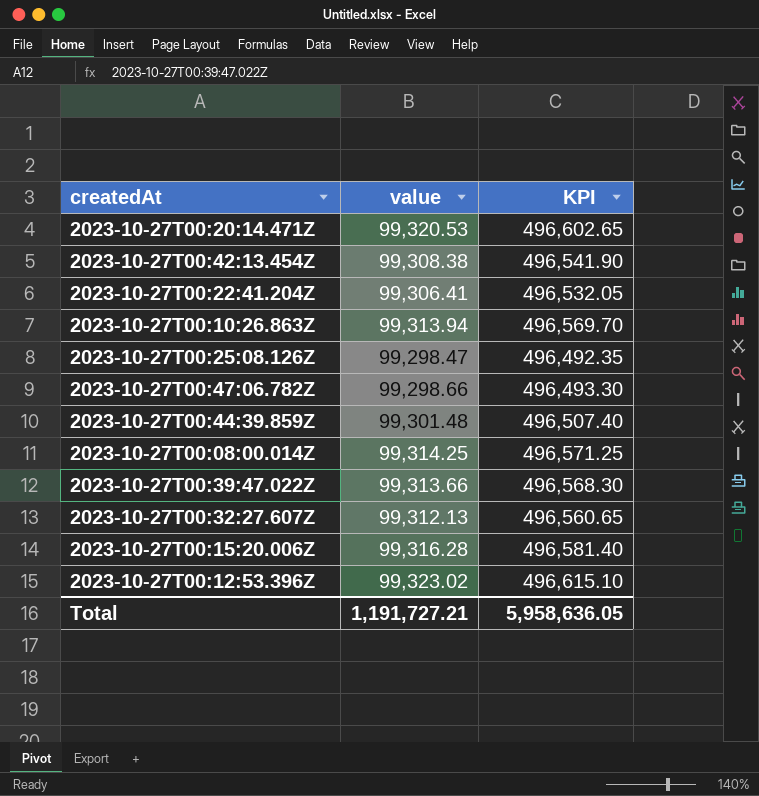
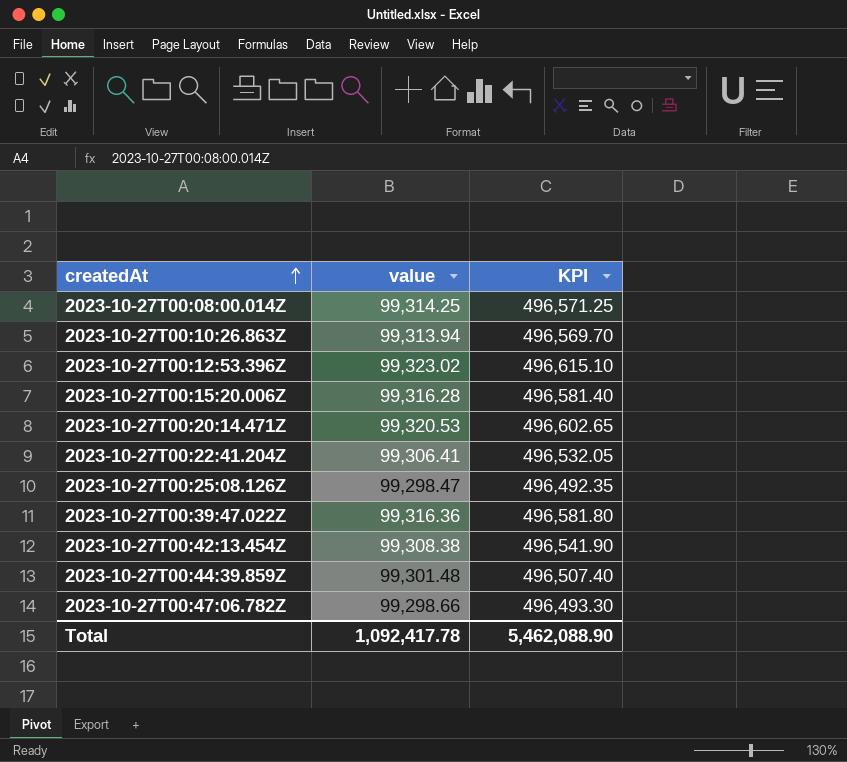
row order: none -> createdAt ascending
row 2023-10-27T00:32:27.607Z: 99,312.13 | 496,560.65 -> none
2023-10-27T00:39:47.022Z | value: 99,313.66 -> 99,316.36
2023-10-27T00:39:47.022Z | KPI: 496,568.30 -> 496,581.80
Total | value: 1,191,727.21 -> 1,092,417.78
Total | KPI: 5,958,636.05 -> 5,462,088.90

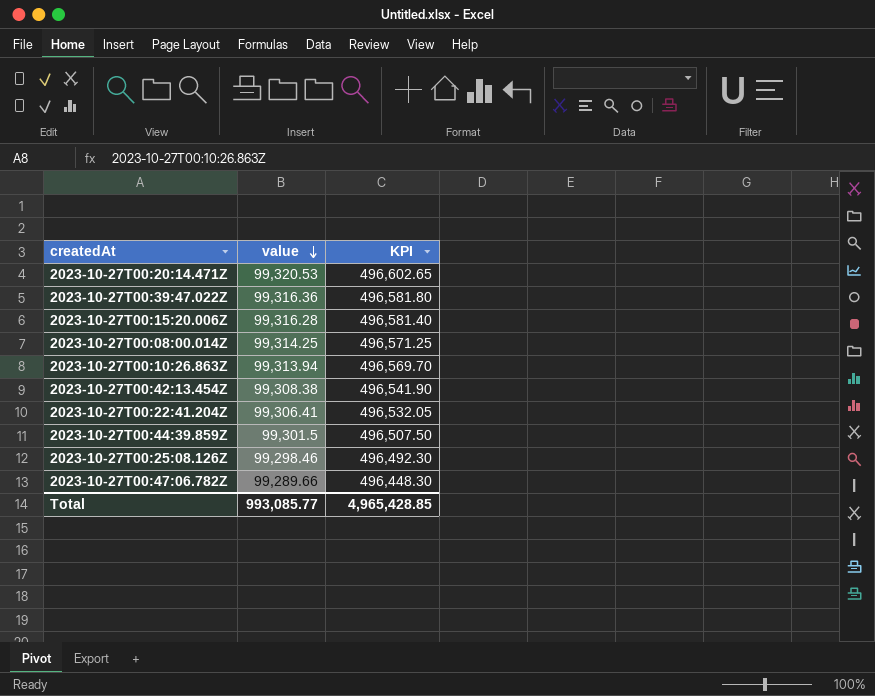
row order: createdAt ascending -> value descending
row 2023-10-27T00:12:53.396Z: 99,323.02 | 496,615.10 -> none
2023-10-27T00:44:39.859Z | value: 99,301.48 -> 99,301.5
2023-10-27T00:44:39.859Z | KPI: 496,507.40 -> 496,507.50
2023-10-27T00:25:08.126Z | value: 99,298.47 -> 99,298.46
2023-10-27T00:25:08.126Z | KPI: 496,492.35 -> 496,492.30
2023-10-27T00:47:06.782Z | value: 99,298.66 -> 99,289.66
2023-10-27T00:47:06.782Z | KPI: 496,493.30 -> 496,448.30
Total | value: 1,092,417.78 -> 993,085.77
Total | KPI: 5,462,088.90 -> 4,965,428.85

